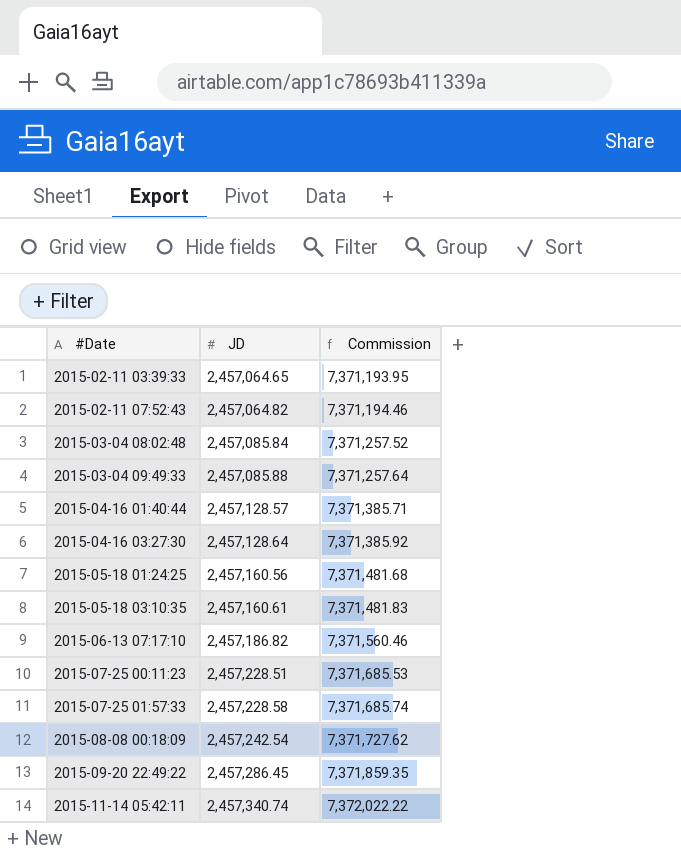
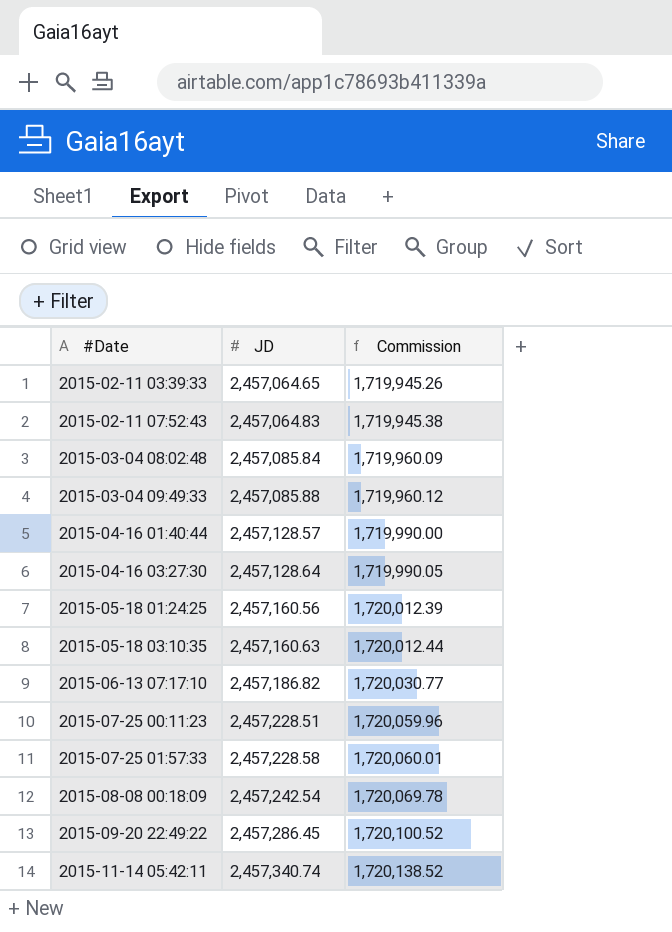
column Commission | formula: [JD] * 3 -> [JD] * 0.7
2015-02-11 07:52:43 | JD: 2,457,064.82 -> 2,457,064.83
2015-05-18 03:10:35 | JD: 2,457,160.61 -> 2,457,160.63

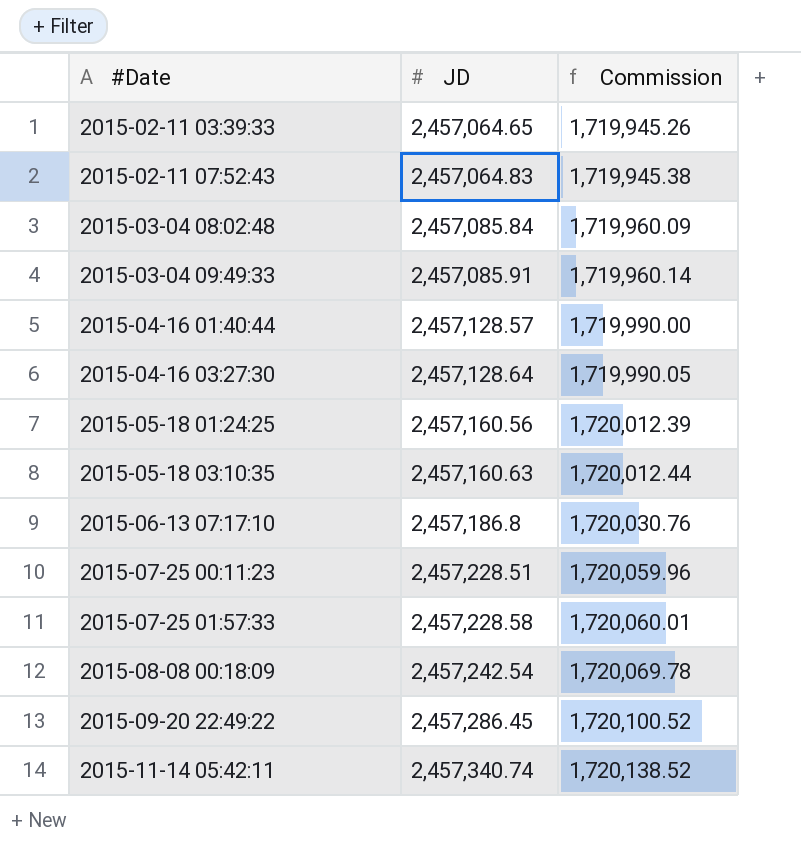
2015-03-04 09:49:33 | JD: 2,457,085.88 -> 2,457,085.91
2015-03-04 09:49:33 | Commission: 1,719,960.12 -> 1,719,960.14
2015-06-13 07:17:10 | JD: 2,457,186.82 -> 2,457,186.8
2015-06-13 07:17:10 | Commission: 1,720,030.77 -> 1,720,030.76

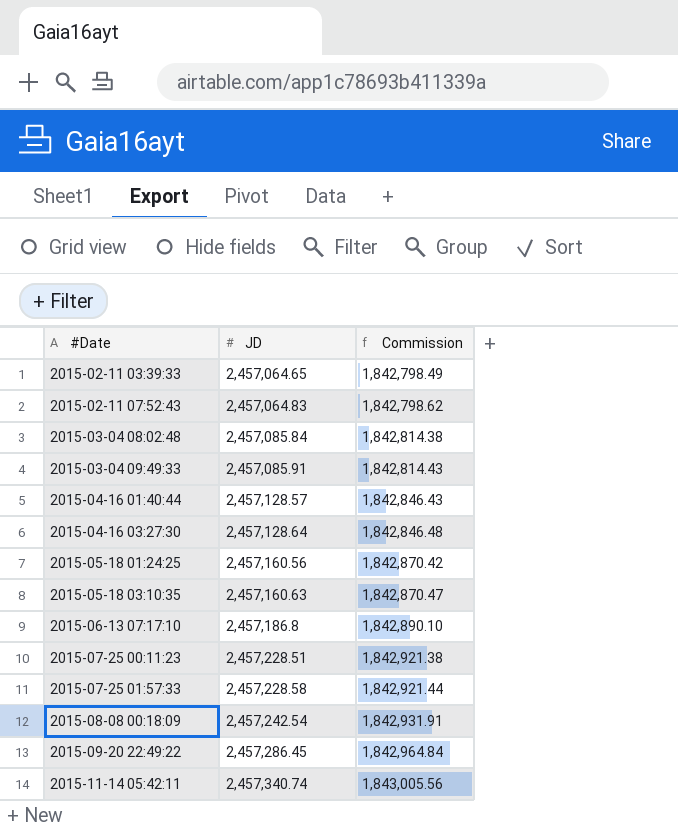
column Commission | formula: [JD] * 0.7 -> [JD] * 0.75

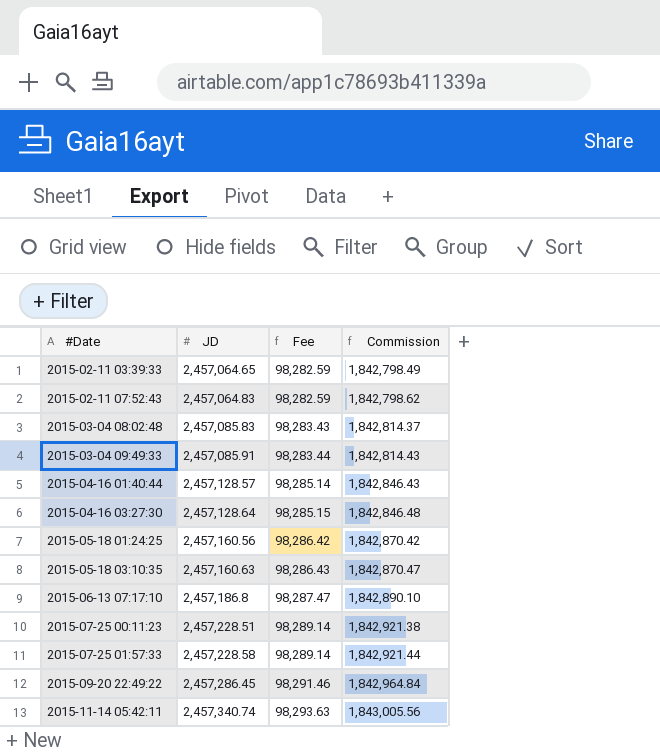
column Fee | formula: none -> [JD] * 0.04
row 2015-08-08 00:18:09: 2,457,242.54 | 1,842,931.91 -> none
2015-03-04 08:02:48 | JD: 2,457,085.84 -> 2,457,085.83
2015-03-04 08:02:48 | Commission: 1,842,814.38 -> 1,842,814.37

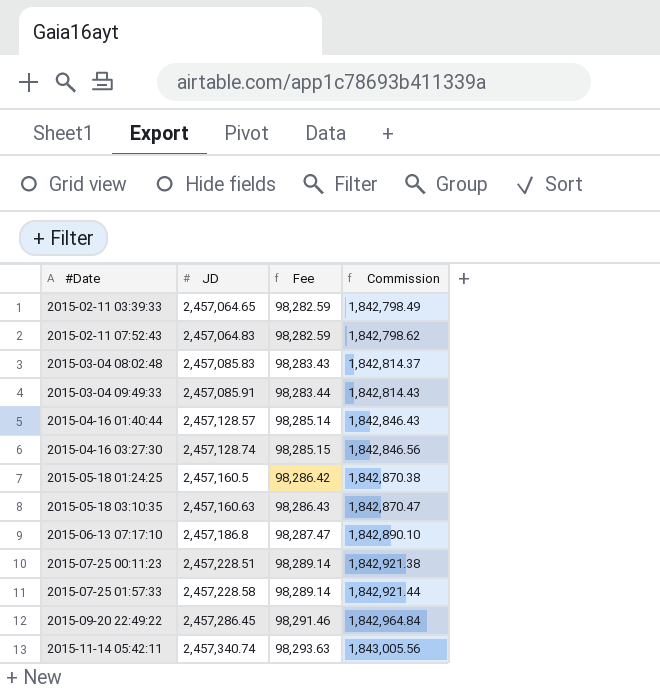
2015-04-16 03:27:30 | JD: 2,457,128.64 -> 2,457,128.74
2015-04-16 03:27:30 | Commission: 1,842,846.48 -> 1,842,846.56
2015-05-18 01:24:25 | JD: 2,457,160.56 -> 2,457,160.5
2015-05-18 01:24:25 | Commission: 1,842,870.42 -> 1,842,870.38

